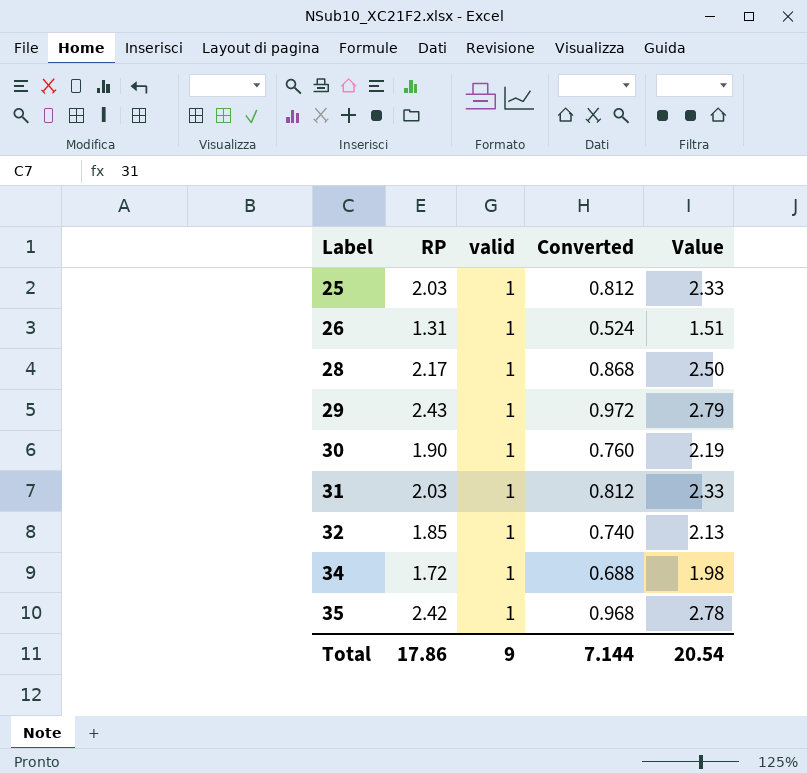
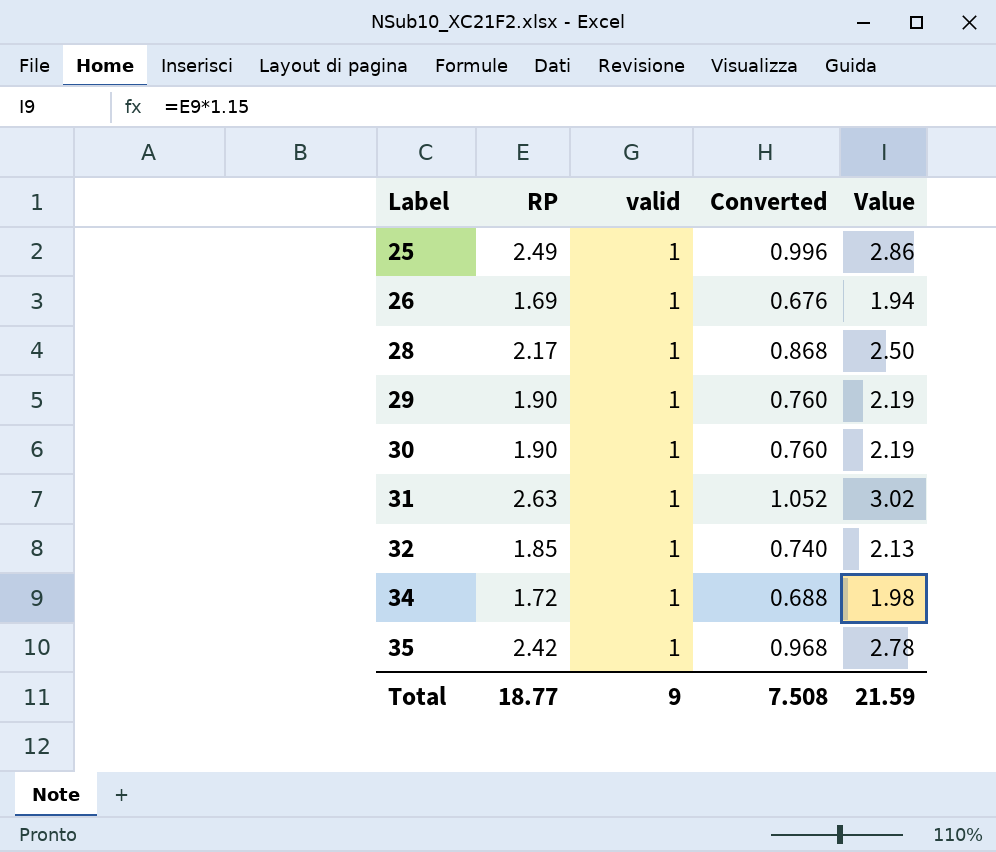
25 | RP: 2.03 -> 2.49
25 | Converted: 0.812 -> 0.996
25 | Value: 2.33 -> 2.86
26 | RP: 1.31 -> 1.69
26 | Converted: 0.524 -> 0.676
26 | Value: 1.51 -> 1.94
29 | RP: 2.43 -> 1.90
29 | Converted: 0.972 -> 0.760
29 | Value: 2.79 -> 2.19
31 | RP: 2.03 -> 2.63
31 | Converted: 0.812 -> 1.052
31 | Value: 2.33 -> 3.02
Total | RP: 17.86 -> 18.77
Total | Converted: 7.144 -> 7.508
Total | Value: 20.54 -> 21.59

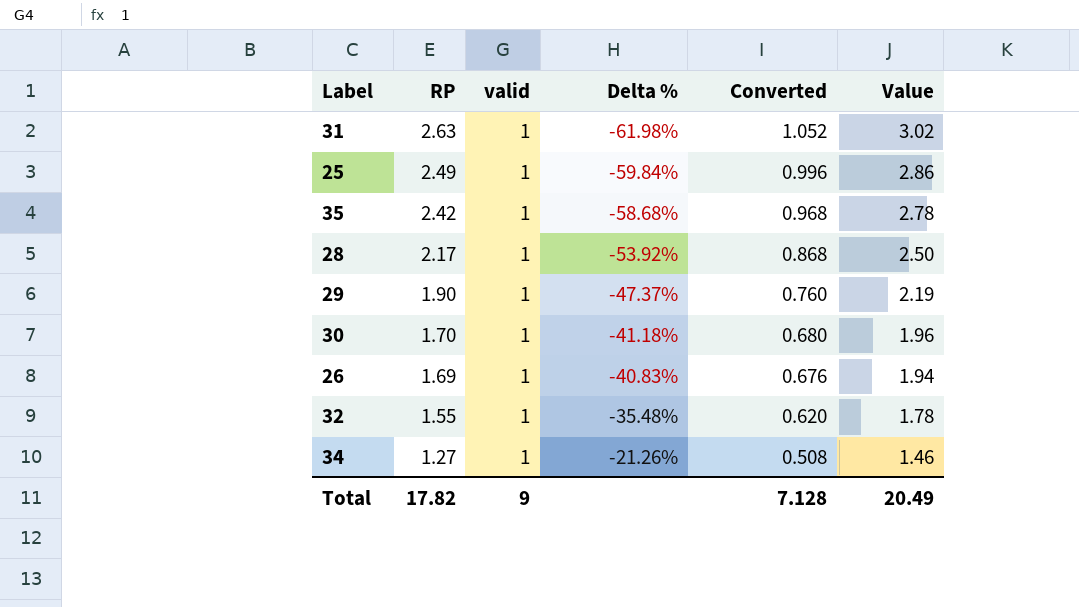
row order: Label ascending -> RP descending
column Delta % | formula: none -> ([valid] - [RP]) / [RP]
30 | RP: 1.90 -> 1.70
30 | Converted: 0.760 -> 0.680
30 | Value: 2.19 -> 1.96
32 | RP: 1.85 -> 1.55
32 | Converted: 0.740 -> 0.620
32 | Value: 2.13 -> 1.78
34 | RP: 1.72 -> 1.27
34 | Converted: 0.688 -> 0.508
34 | Value: 1.98 -> 1.46
Total | RP: 18.77 -> 17.82
Total | Converted: 7.508 -> 7.128
Total | Value: 21.59 -> 20.49

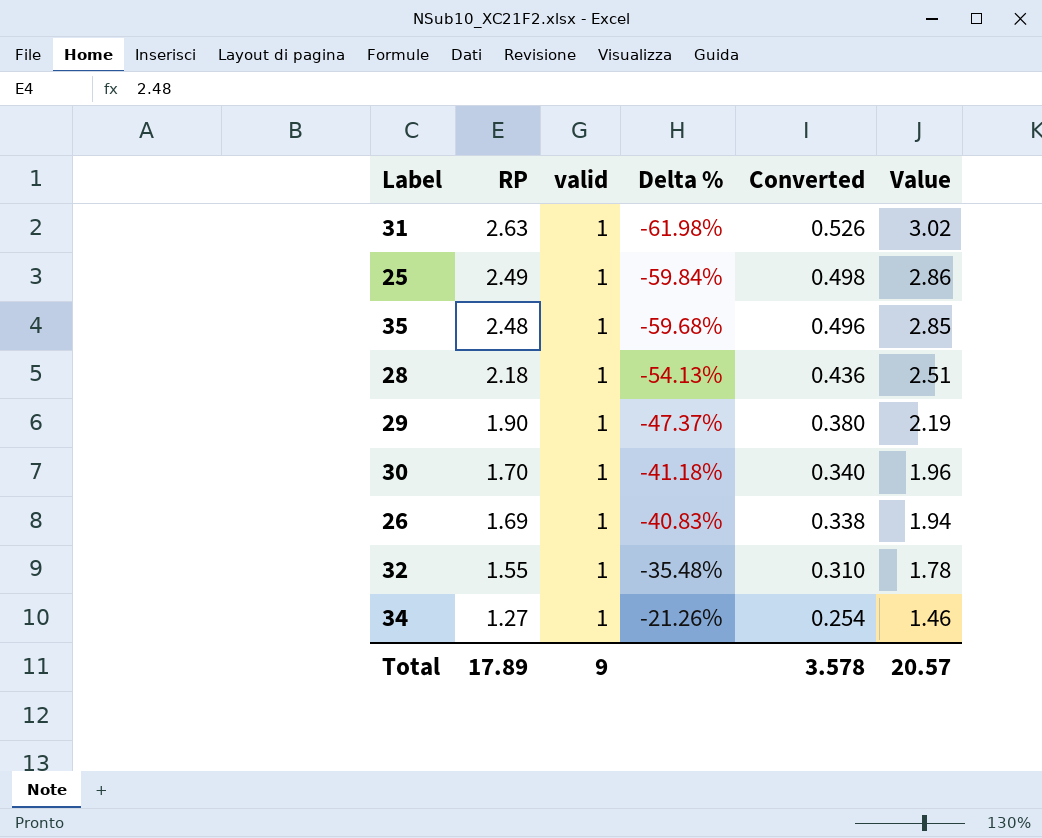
column Converted | formula: [RP] * 0.4 -> [RP] * 0.2
35 | RP: 2.42 -> 2.48
35 | Delta %: -58.68% -> -59.68%
35 | Value: 2.78 -> 2.85
28 | RP: 2.17 -> 2.18
28 | Delta %: -53.92% -> -54.13%
28 | Value: 2.50 -> 2.51
Total | RP: 17.82 -> 17.89
Total | Converted: 7.128 -> 3.578
Total | Value: 20.49 -> 20.57

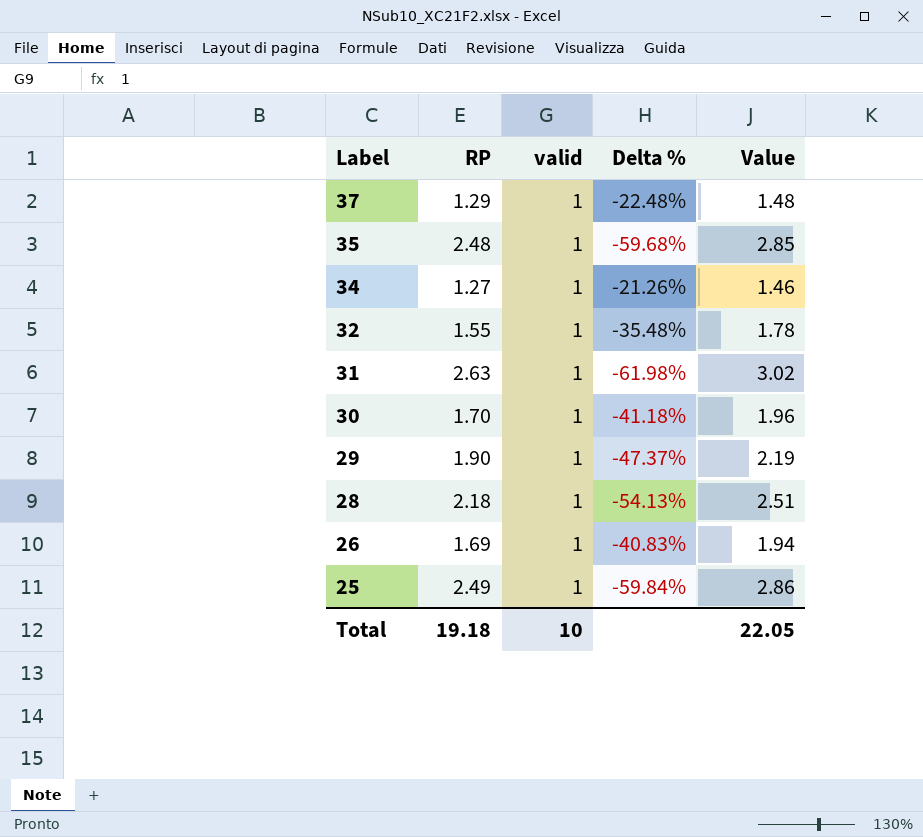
row order: RP descending -> Label descending
column Converted | formula: [RP] * 0.2 -> none
row 37: none -> 1.29 | 1 | -22.48% | 1.48
Total | RP: 17.89 -> 19.18
Total | valid: 9 -> 10
Total | Value: 20.57 -> 22.05

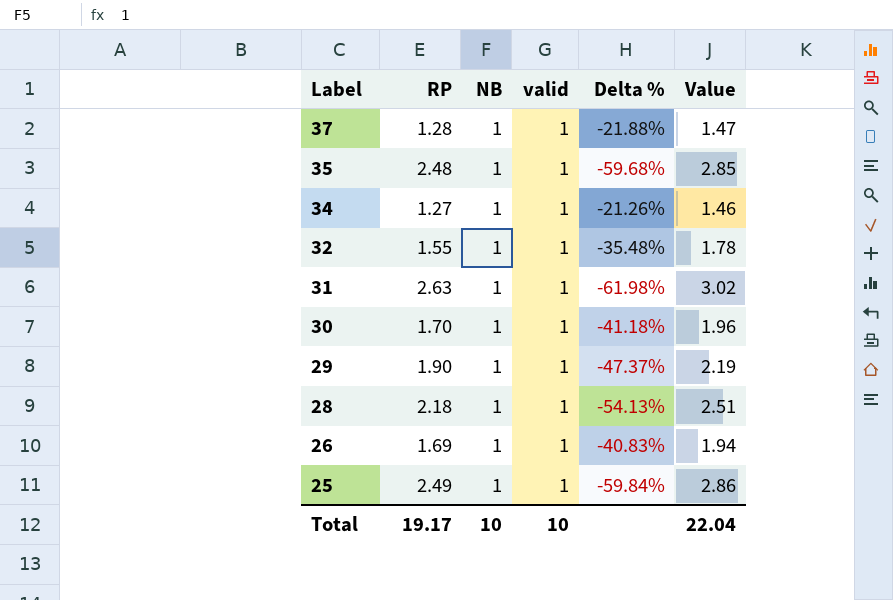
column NB | position: none -> 3
37 | RP: 1.29 -> 1.28
37 | Delta %: -22.48% -> -21.88%
37 | Value: 1.48 -> 1.47
Total | RP: 19.18 -> 19.17
Total | Value: 22.05 -> 22.04

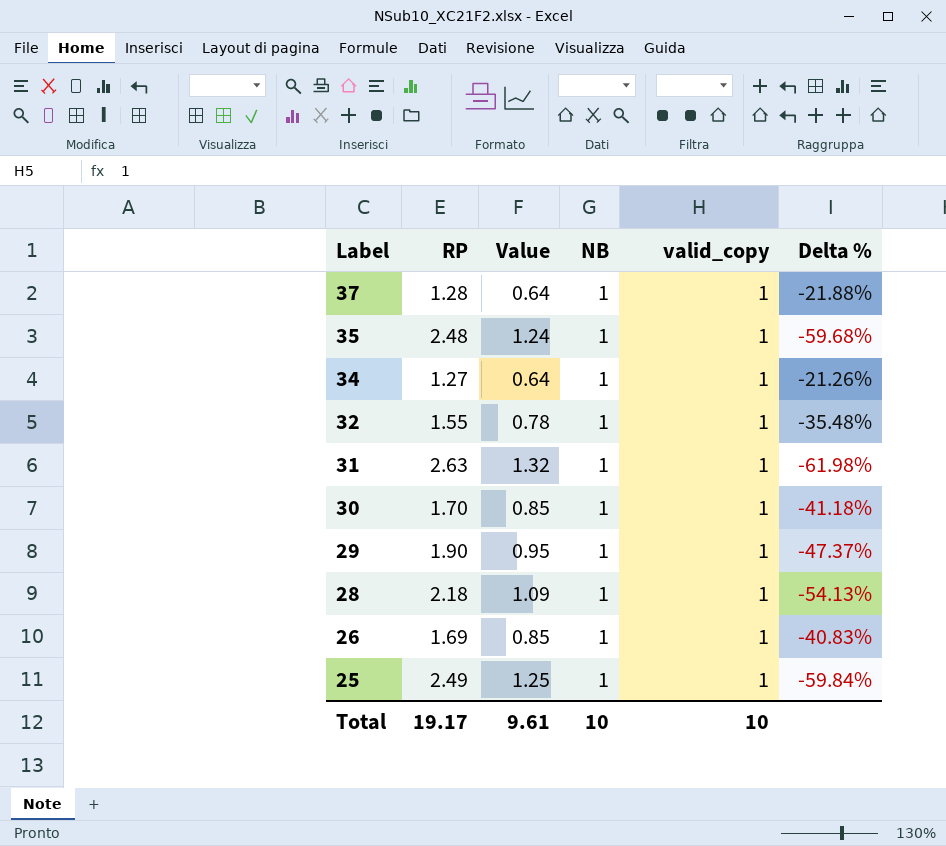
column Value | formula: [RP] * 1.15 -> [RP] * 0.5
column Value | position: 6 -> 3
column name: valid -> valid_copy
Total | Value: 22.04 -> 9.61

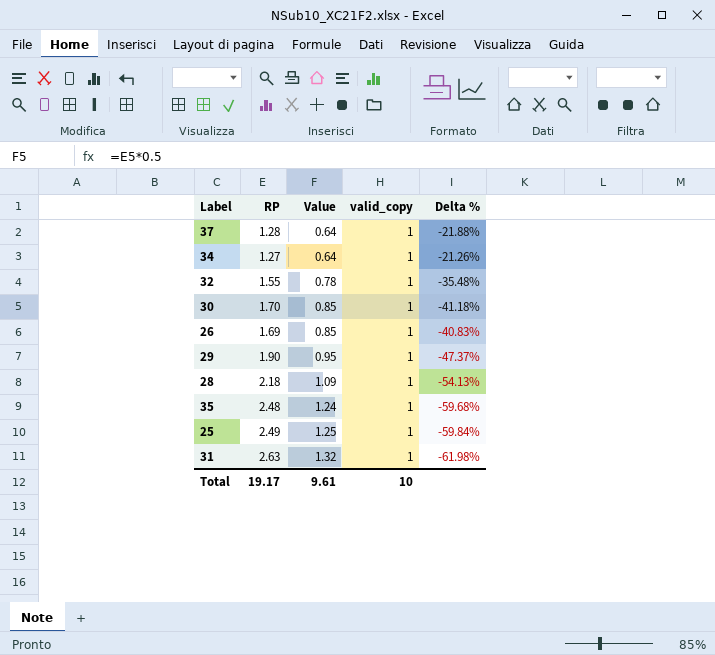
row order: Label descending -> Value ascending
column NB | position: 4 -> none

